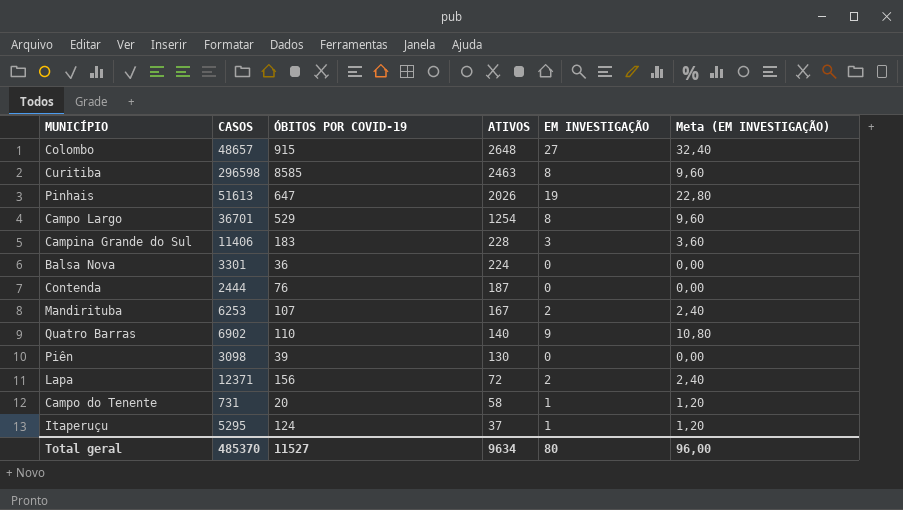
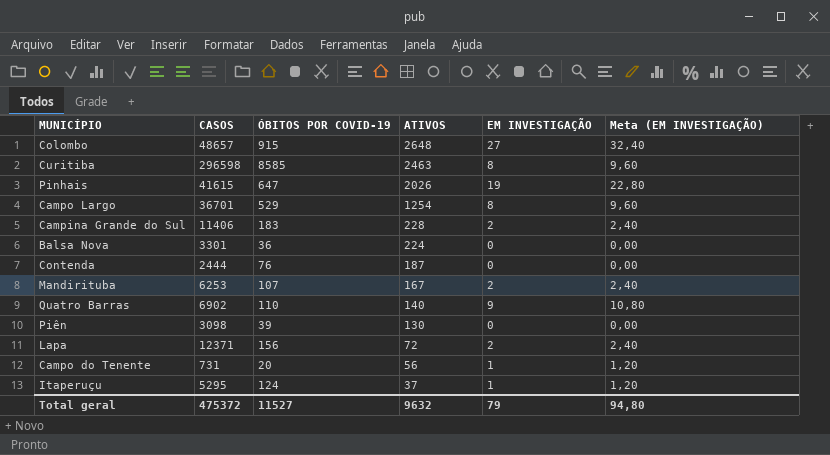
Pinhais | CASOS: 51613 -> 41615
Campina Grande do Sul | EM INVESTIGAÇÃO: 3 -> 2
Campina Grande do Sul | Meta (EM INVESTIGAÇÃO): 3,60 -> 2,40
Campo do Tenente | ATIVOS: 58 -> 56
Total geral | CASOS: 485370 -> 475372
Total geral | ATIVOS: 9634 -> 9632
Total geral | EM INVESTIGAÇÃO: 80 -> 79
Total geral | Meta (EM INVESTIGAÇÃO): 96,00 -> 94,80

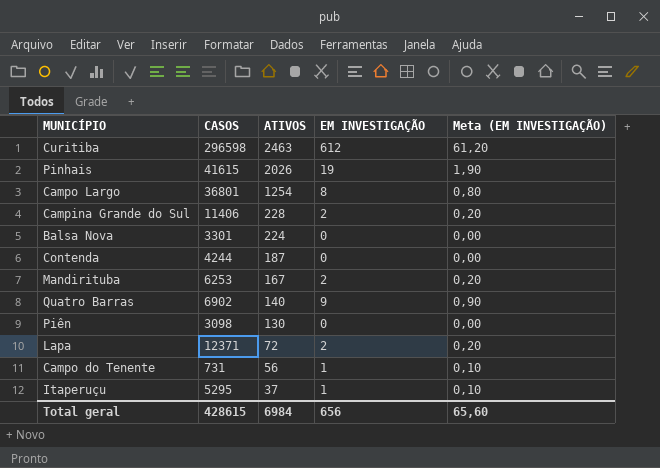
column ÓBITOS POR COVID-19 | position: 3 -> none
column Meta (EM INVESTIGAÇÃO) | formula: [EM INVESTIGAÇÃO] * 1,2 -> [EM INVESTIGAÇÃO] * 0,1
row Colombo: 48657 | 915 | 2648 | 27 | 32,40 -> none
Curitiba | EM INVESTIGAÇÃO: 8 -> 612
Campo Largo | CASOS: 36701 -> 36801
Contenda | CASOS: 2444 -> 4244
Total geral | CASOS: 475372 -> 428615
Total geral | ATIVOS: 9632 -> 6984
Total geral | EM INVESTIGAÇÃO: 79 -> 656
Total geral | Meta (EM INVESTIGAÇÃO): 94,80 -> 65,60

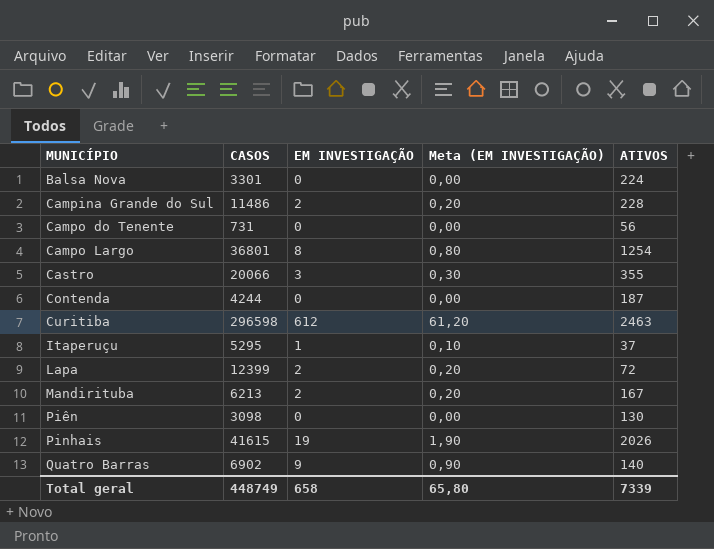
row order: ATIVOS descending -> MUNICÍPIO ascending
column ATIVOS | position: 3 -> 5
Campina Grande do Sul | CASOS: 11406 -> 11486
Campo do Tenente | EM INVESTIGAÇÃO: 1 -> 0
Campo do Tenente | Meta (EM INVESTIGAÇÃO): 0,10 -> 0,00
row Castro: none -> 20066 | 3 | 0,30 | 355
Lapa | CASOS: 12371 -> 12399
Mandirituba | CASOS: 6253 -> 6213
Total geral | CASOS: 428615 -> 448749
Total geral | EM INVESTIGAÇÃO: 656 -> 658
Total geral | Meta (EM INVESTIGAÇÃO): 65,60 -> 65,80
Total geral | ATIVOS: 6984 -> 7339

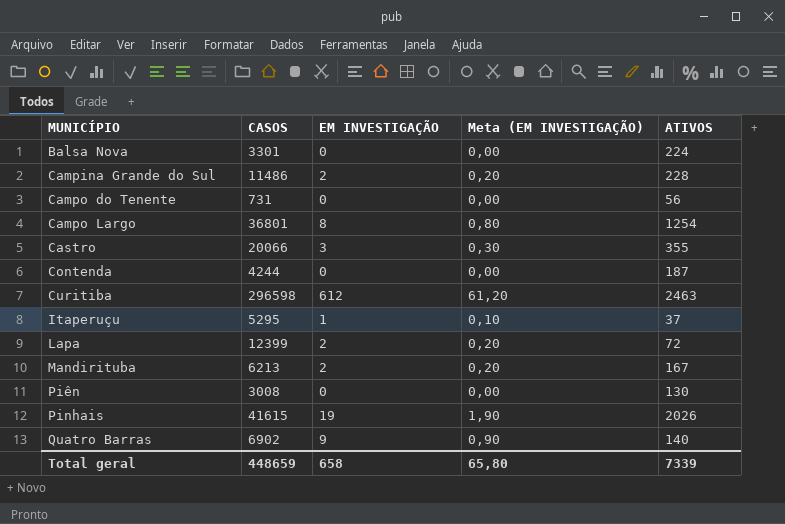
Piên | CASOS: 3098 -> 3008
Total geral | CASOS: 448749 -> 448659

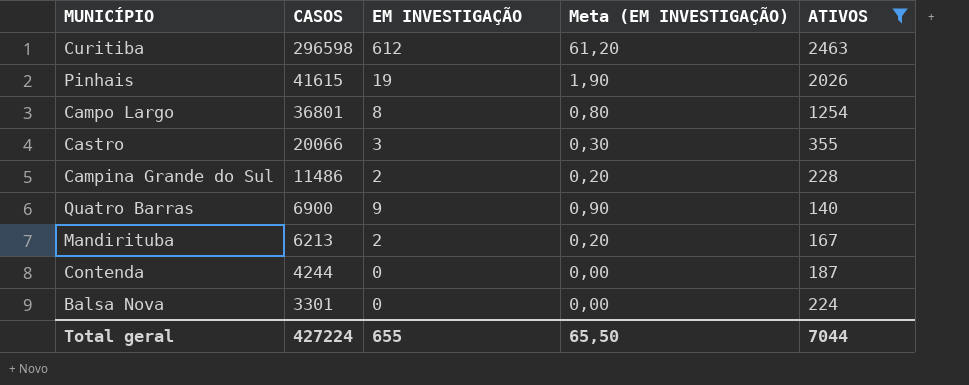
filter: none -> ATIVOS >= 140
row order: MUNICÍPIO ascending -> CASOS descending
Quatro Barras | CASOS: 6902 -> 6900
Total geral | CASOS: 448659 -> 427224
Total geral | EM INVESTIGAÇÃO: 658 -> 655
Total geral | Meta (EM INVESTIGAÇÃO): 65,80 -> 65,50
Total geral | ATIVOS: 7339 -> 7044

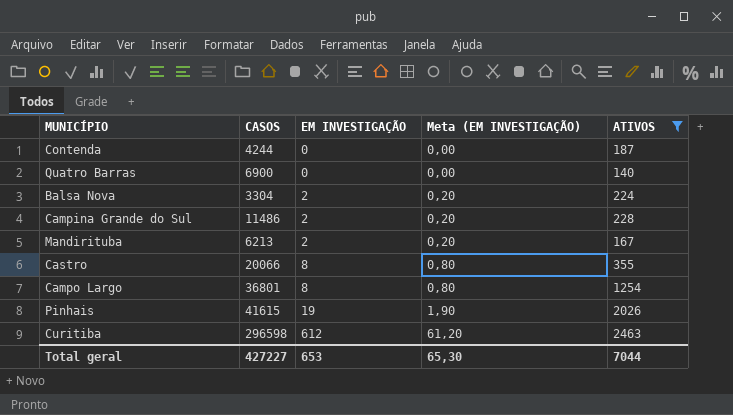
row order: CASOS descending -> EM INVESTIGAÇÃO ascending
Quatro Barras | EM INVESTIGAÇÃO: 9 -> 0
Quatro Barras | Meta (EM INVESTIGAÇÃO): 0,90 -> 0,00
Balsa Nova | CASOS: 3301 -> 3304
Balsa Nova | EM INVESTIGAÇÃO: 0 -> 2
Balsa Nova | Meta (EM INVESTIGAÇÃO): 0,00 -> 0,20
Castro | EM INVESTIGAÇÃO: 3 -> 8
Castro | Meta (EM INVESTIGAÇÃO): 0,30 -> 0,80
Total geral | CASOS: 427224 -> 427227
Total geral | EM INVESTIGAÇÃO: 655 -> 653
Total geral | Meta (EM INVESTIGAÇÃO): 65,50 -> 65,30

